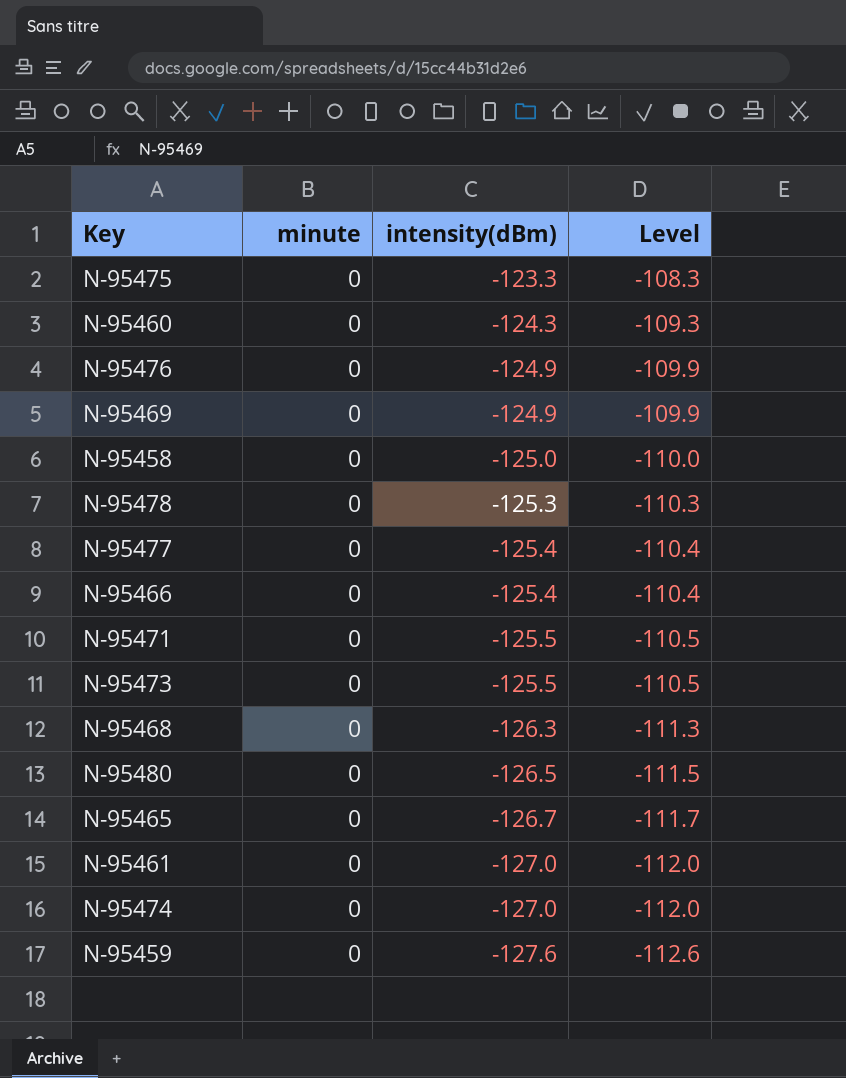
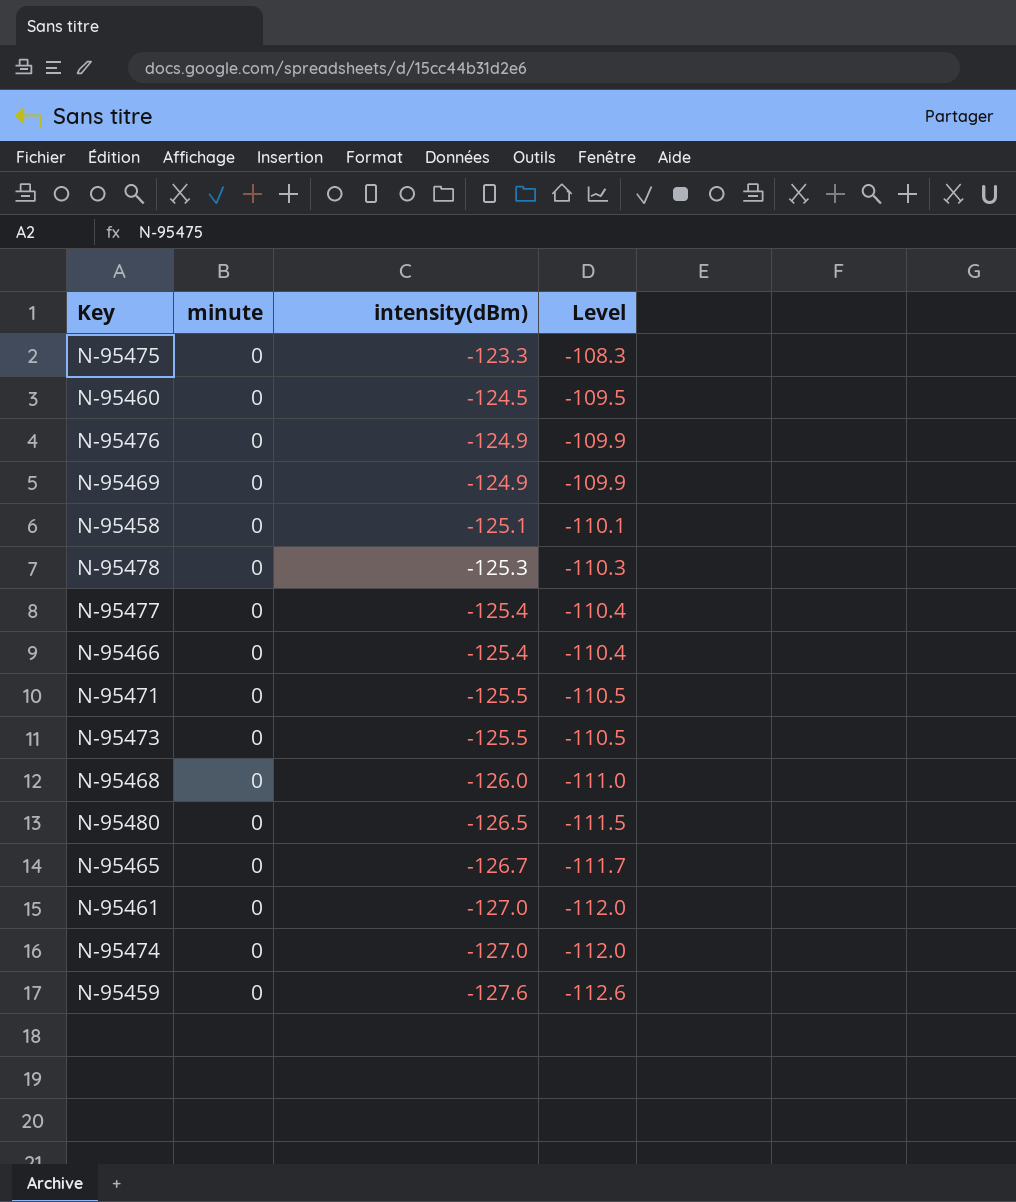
N-95460 | intensity(dBm): -124.3 -> -124.5
N-95460 | Level: -109.3 -> -109.5
N-95458 | intensity(dBm): -125.0 -> -125.1
N-95458 | Level: -110.0 -> -110.1
N-95468 | intensity(dBm): -126.3 -> -126.0
N-95468 | Level: -111.3 -> -111.0

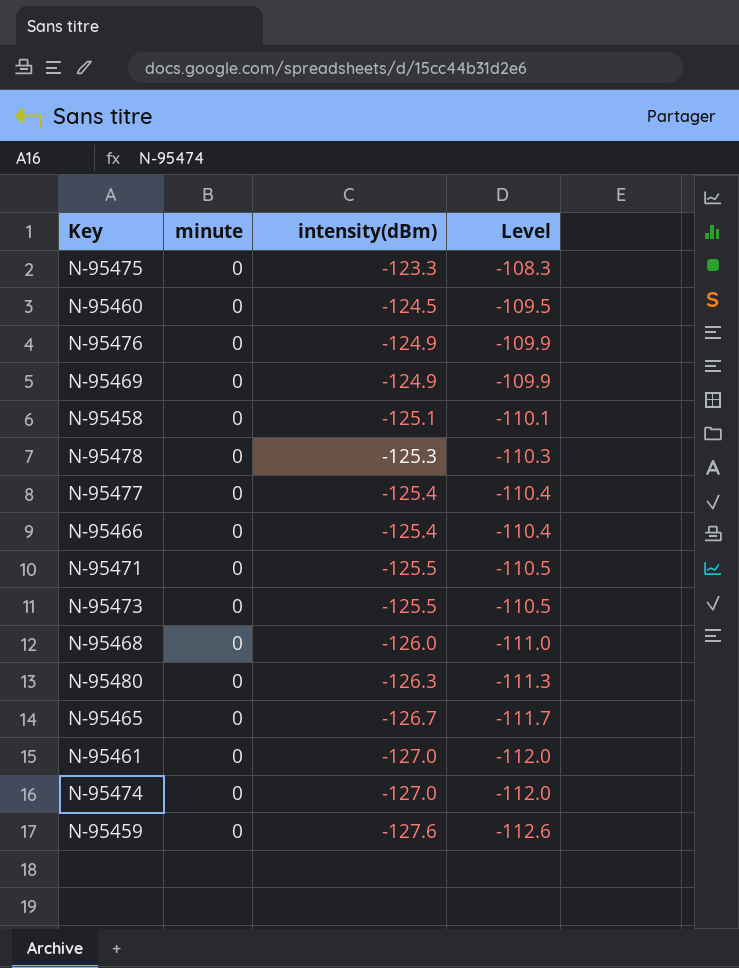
N-95480 | intensity(dBm): -126.5 -> -126.3
N-95480 | Level: -111.5 -> -111.3

